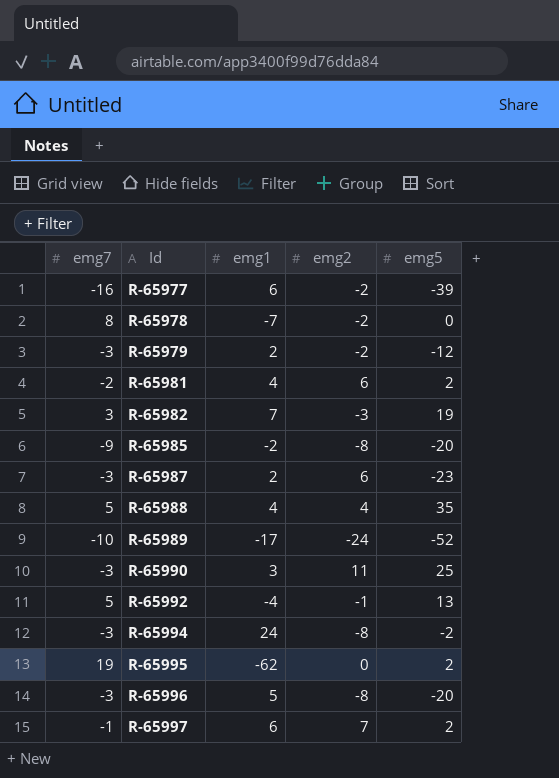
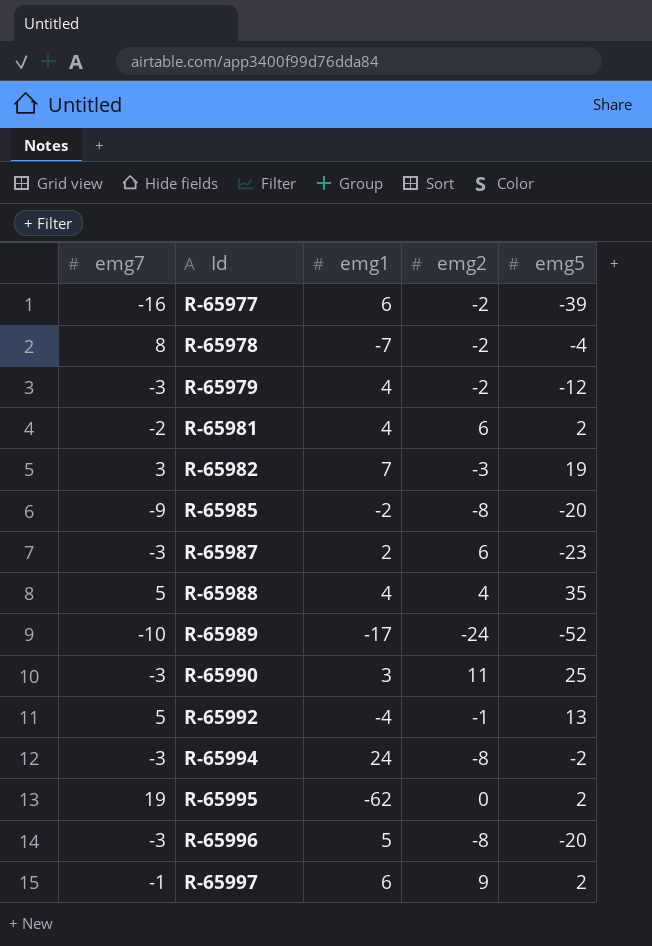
R-65978 | emg5: 0 -> -4
R-65979 | emg1: 2 -> 4
R-65997 | emg2: 7 -> 9

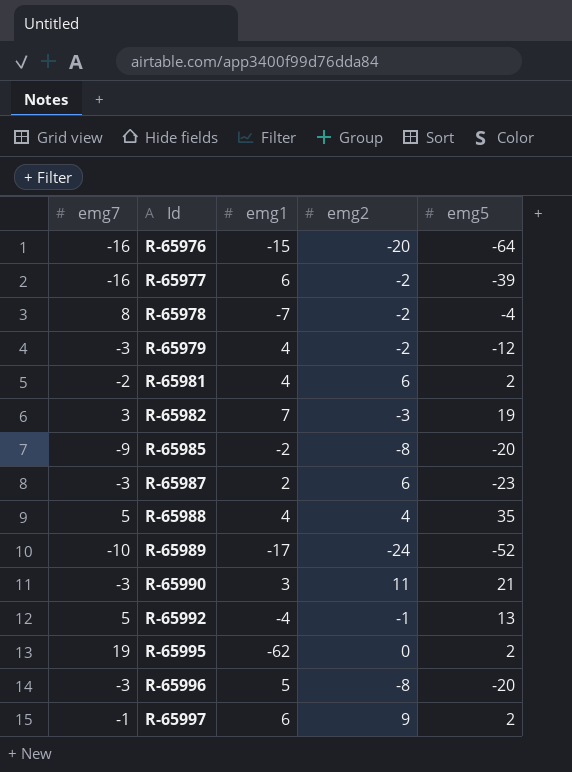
row R-65994: -3 | 24 | -8 | -2 -> none
row R-65976: none -> -16 | -15 | -20 | -64
R-65990 | emg5: 25 -> 21

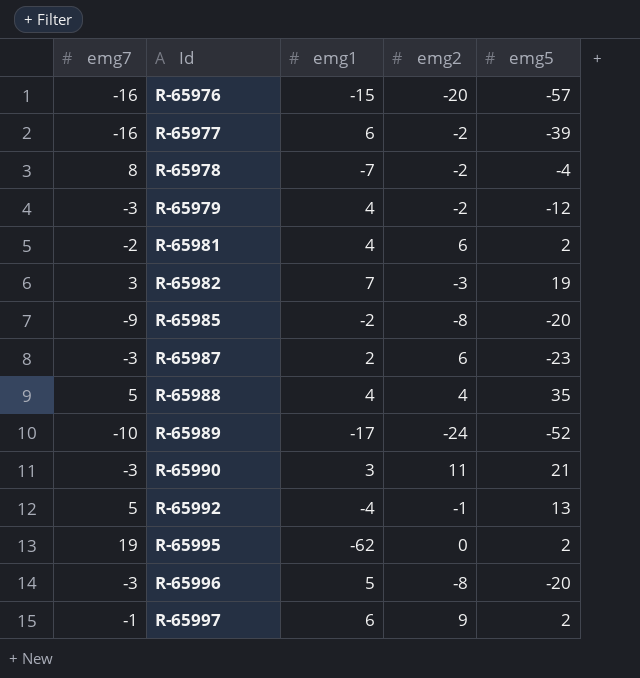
R-65976 | emg5: -64 -> -57

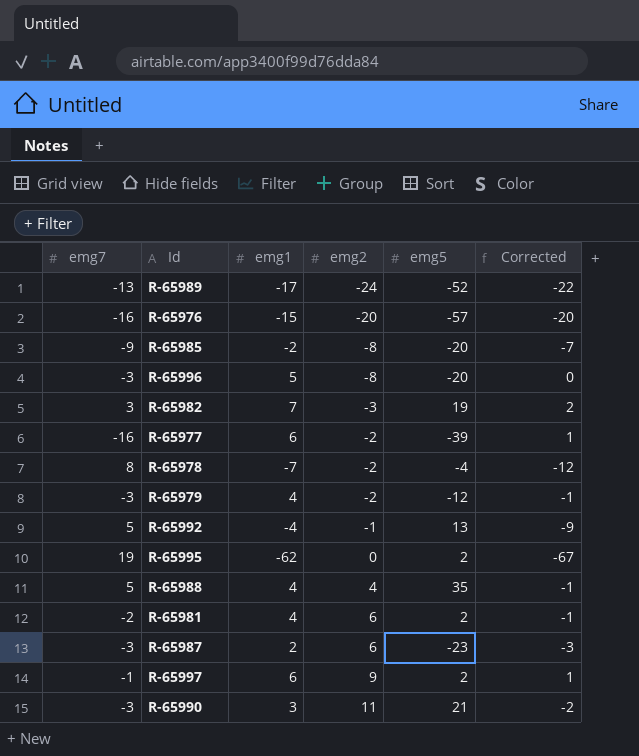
row order: Id ascending -> emg2 ascending
column Corrected | formula: none -> [emg1] - 5
R-65989 | emg7: -10 -> -13

